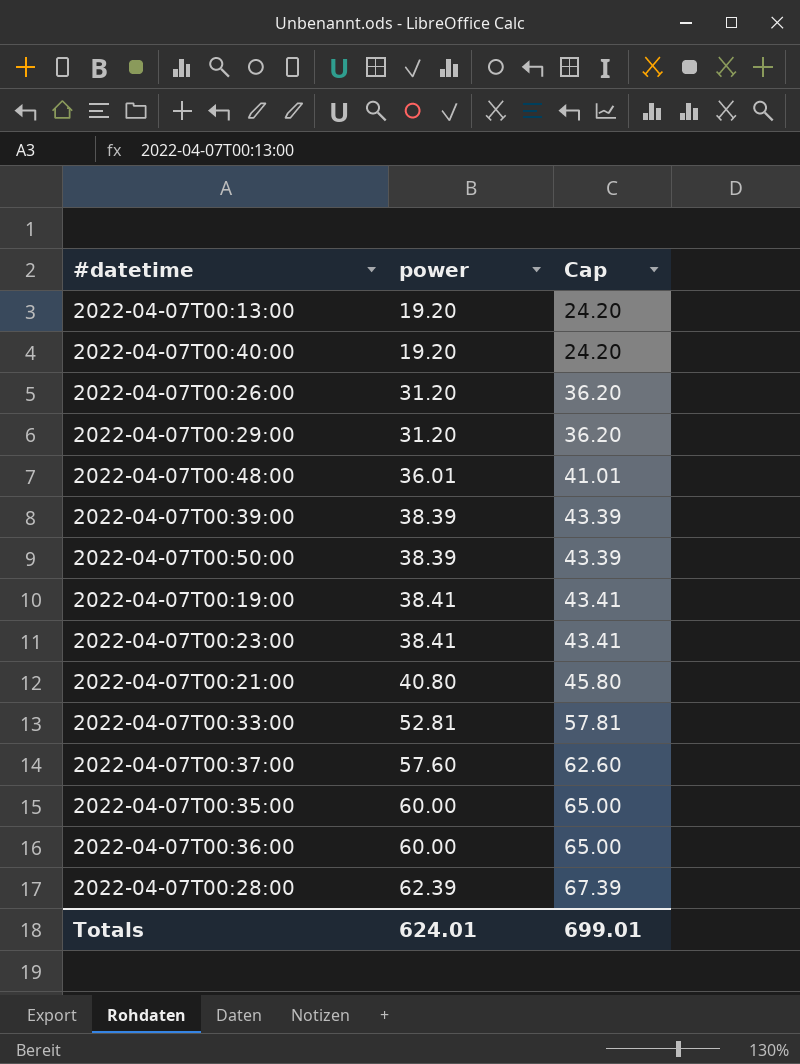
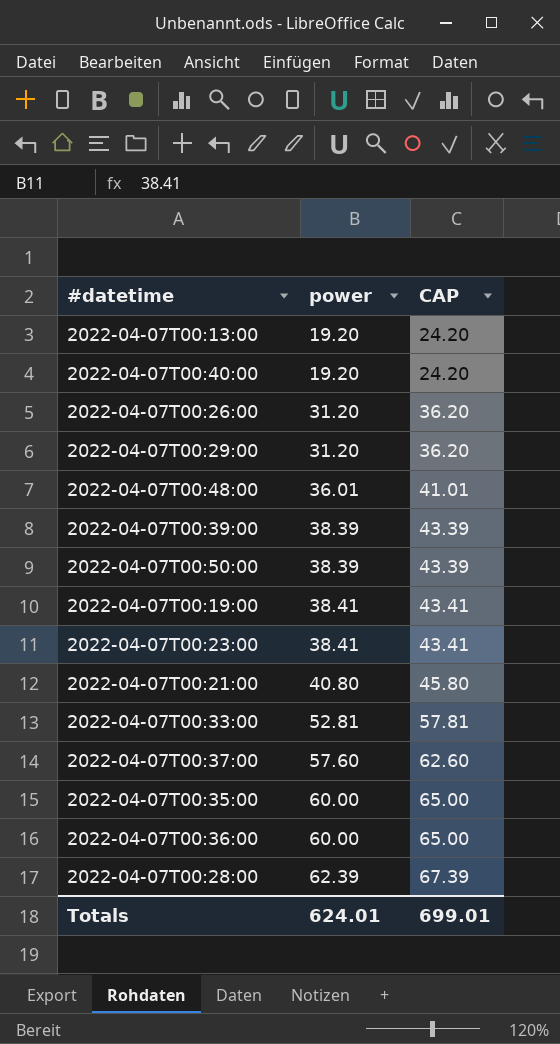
column name: Cap -> CAP

